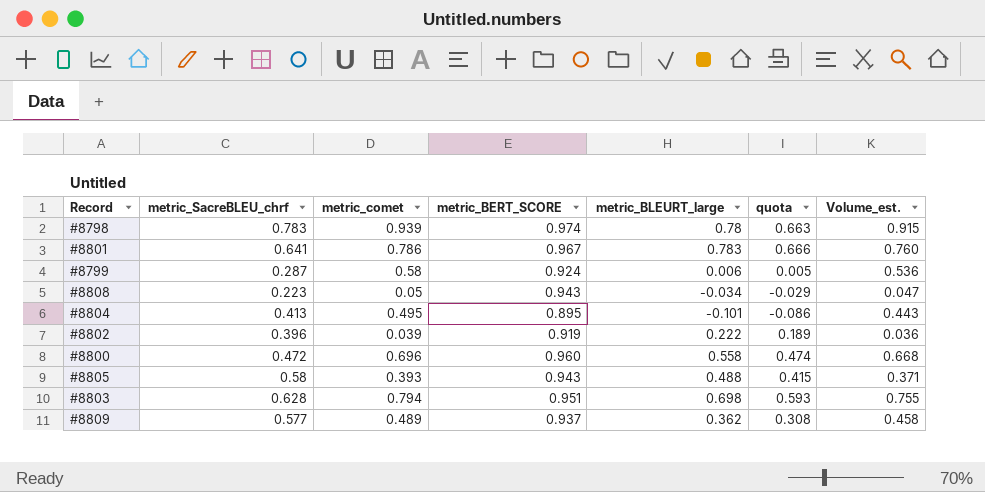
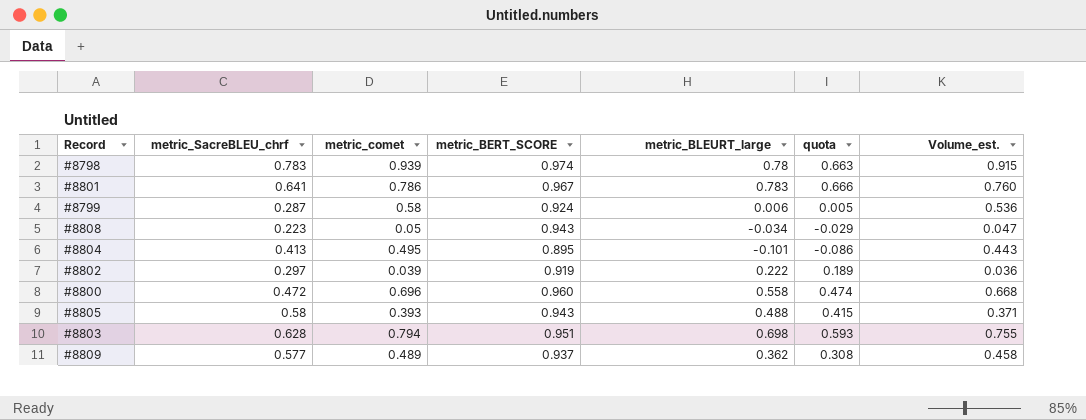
#8802 | metric_SacreBLEU_chrf: 0.396 -> 0.297

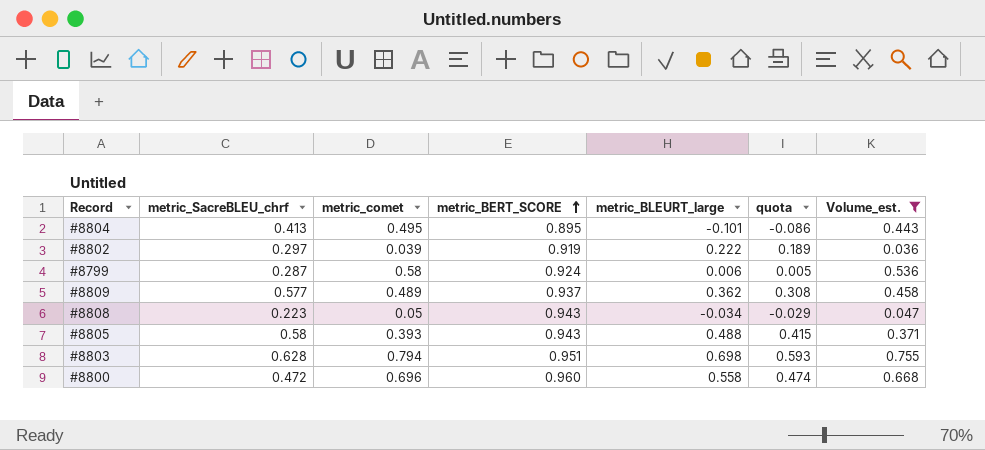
filter: none -> Volume_est. <= 0.755
row order: none -> metric_BERT_SCORE ascending

